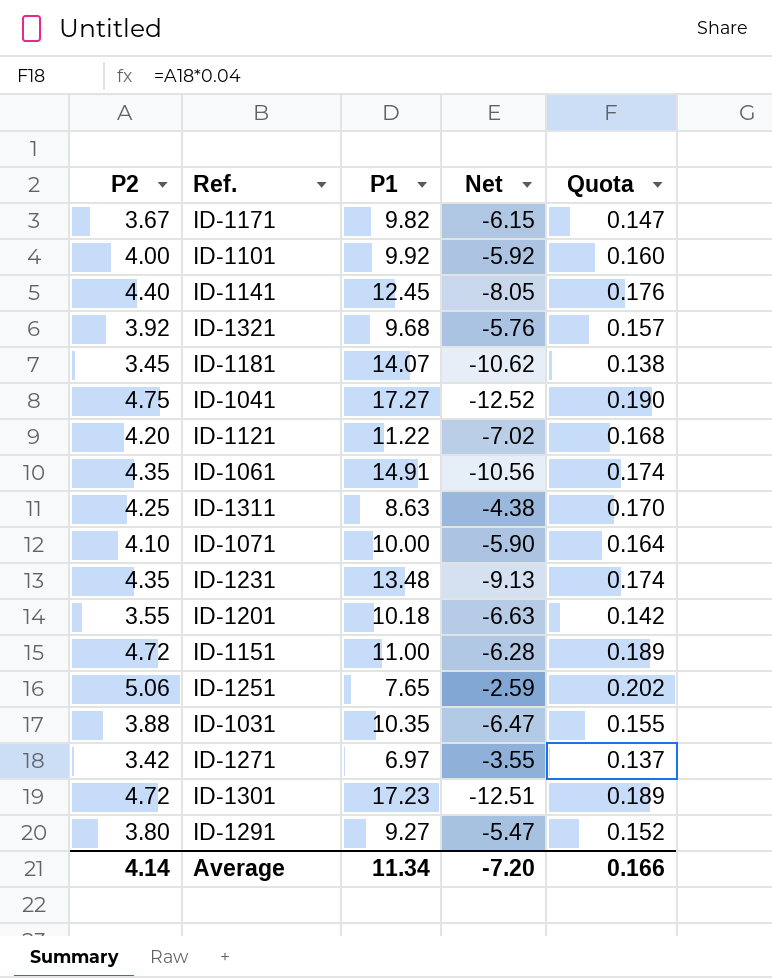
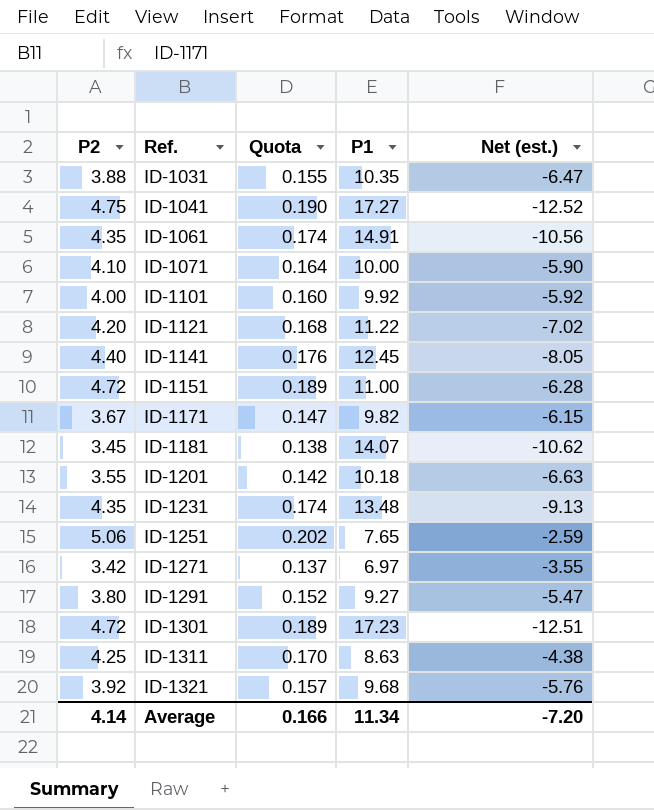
row order: none -> Ref. ascending
column Quota | position: 5 -> 3
column name: Net -> Net (est.)

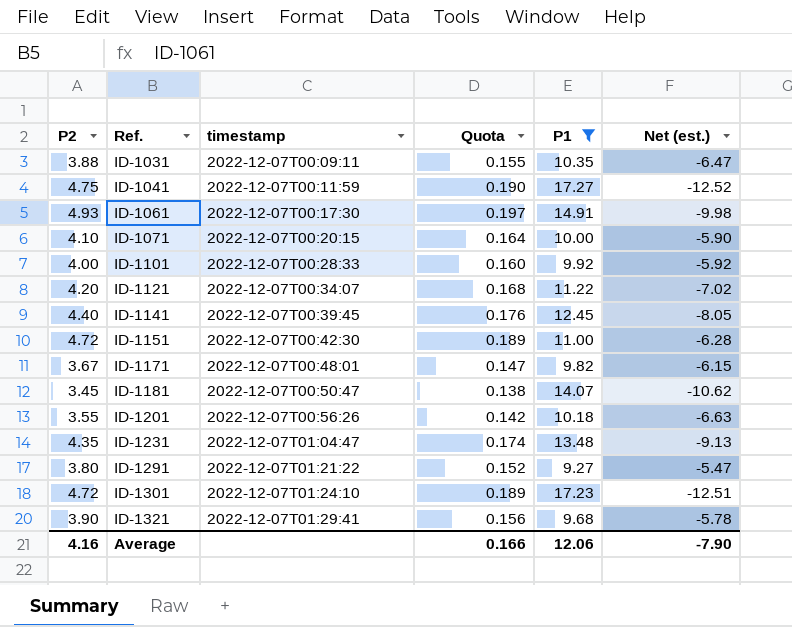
filter: none -> P1 >= 9.27
column timestamp | position: none -> 3
ID-1061 | P2: 4.35 -> 4.93
ID-1061 | Quota: 0.174 -> 0.197
ID-1061 | Net (est.): -10.56 -> -9.98
ID-1321 | P2: 3.92 -> 3.90
ID-1321 | Quota: 0.157 -> 0.156
ID-1321 | Net (est.): -5.76 -> -5.78
Average | P2: 4.14 -> 4.16
Average | P1: 11.34 -> 12.06
Average | Net (est.): -7.20 -> -7.90

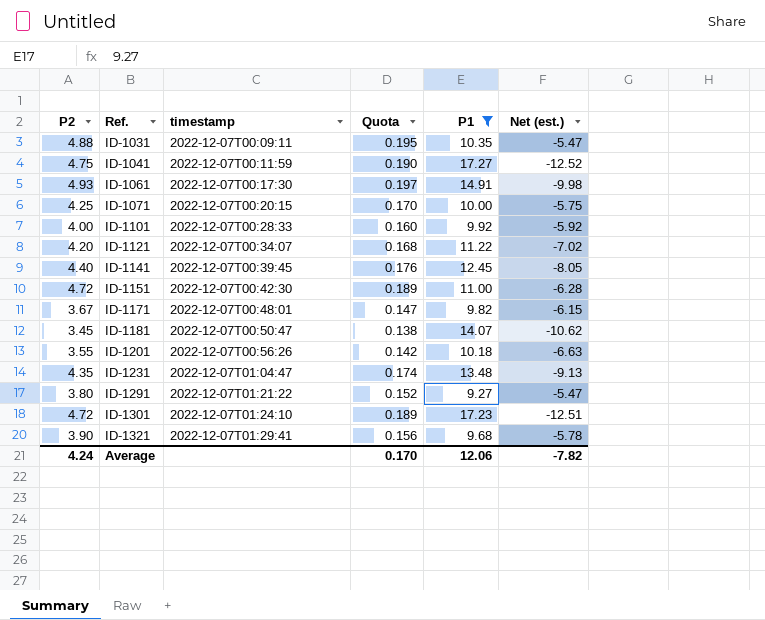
ID-1031 | P2: 3.88 -> 4.88
ID-1031 | Quota: 0.155 -> 0.195
ID-1031 | Net (est.): -6.47 -> -5.47
ID-1071 | P2: 4.10 -> 4.25
ID-1071 | Quota: 0.164 -> 0.170
ID-1071 | Net (est.): -5.90 -> -5.75
Average | P2: 4.16 -> 4.24
Average | Quota: 0.166 -> 0.170
Average | Net (est.): -7.90 -> -7.82

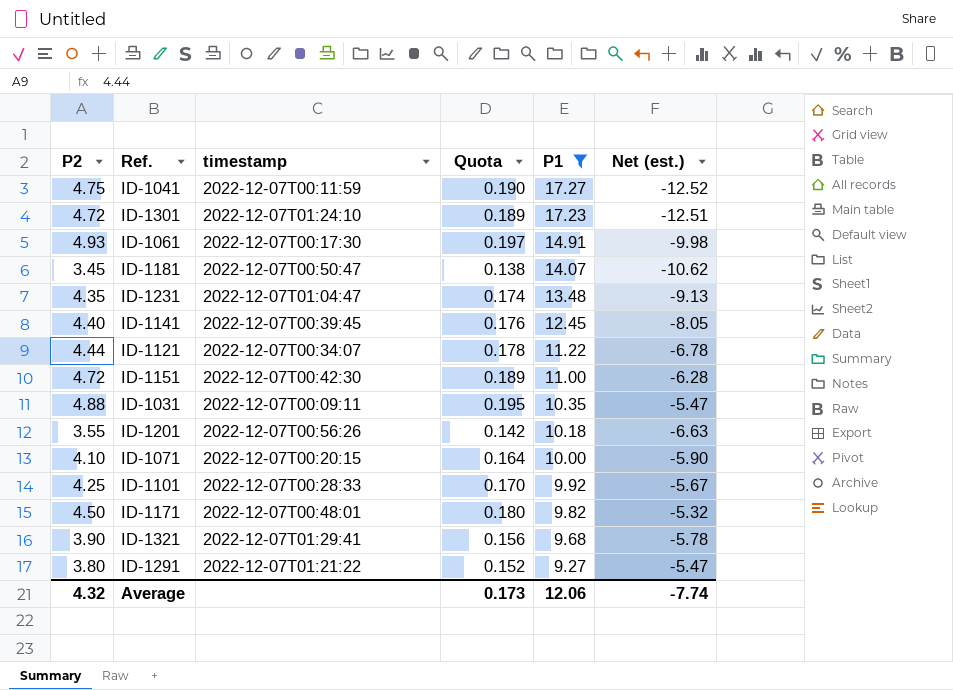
row order: Ref. ascending -> P1 descending
ID-1121 | P2: 4.20 -> 4.44
ID-1121 | Quota: 0.168 -> 0.178
ID-1121 | Net (est.): -7.02 -> -6.78
ID-1071 | P2: 4.25 -> 4.10
ID-1071 | Quota: 0.170 -> 0.164
ID-1071 | Net (est.): -5.75 -> -5.90
ID-1101 | P2: 4.00 -> 4.25
ID-1101 | Quota: 0.160 -> 0.170
ID-1101 | Net (est.): -5.92 -> -5.67
ID-1171 | P2: 3.67 -> 4.50
ID-1171 | Quota: 0.147 -> 0.180
ID-1171 | Net (est.): -6.15 -> -5.32
Average | P2: 4.24 -> 4.32
Average | Quota: 0.170 -> 0.173
Average | Net (est.): -7.82 -> -7.74

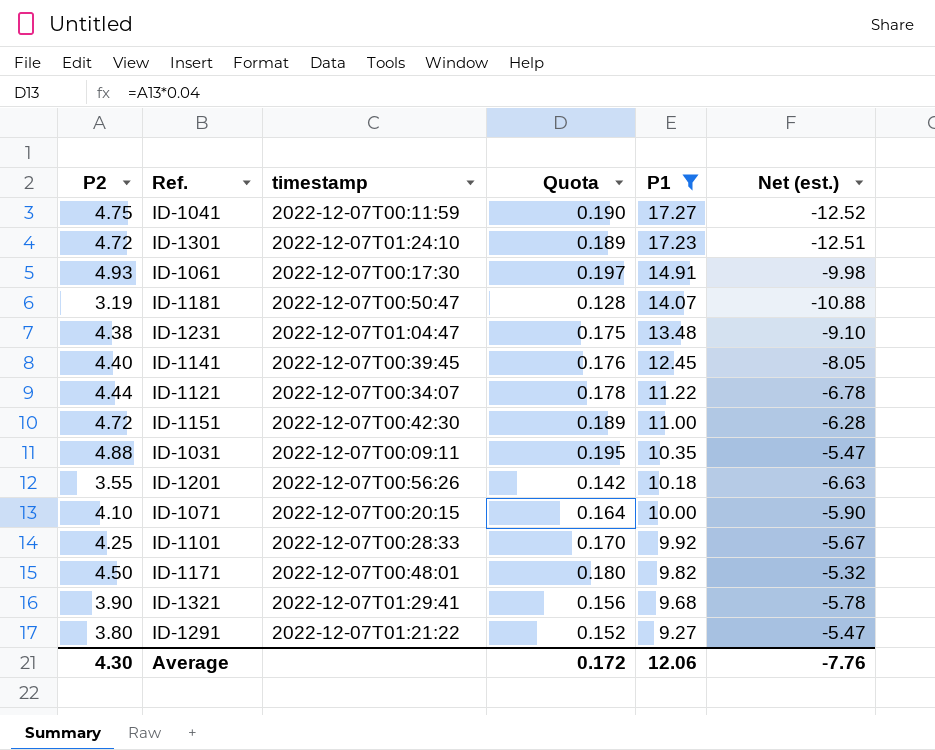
ID-1181 | P2: 3.45 -> 3.19
ID-1181 | Quota: 0.138 -> 0.128
ID-1181 | Net (est.): -10.62 -> -10.88
ID-1231 | P2: 4.35 -> 4.38
ID-1231 | Quota: 0.174 -> 0.175
ID-1231 | Net (est.): -9.13 -> -9.10
Average | P2: 4.32 -> 4.30
Average | Quota: 0.173 -> 0.172
Average | Net (est.): -7.74 -> -7.76

